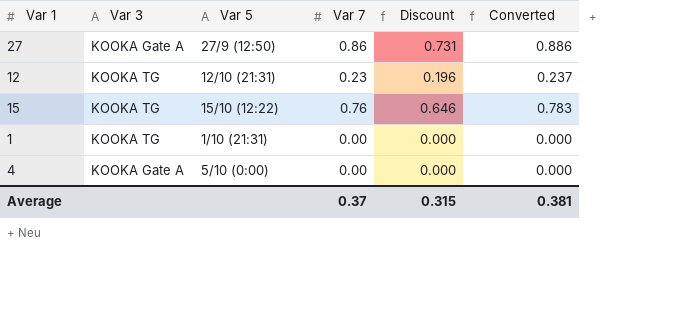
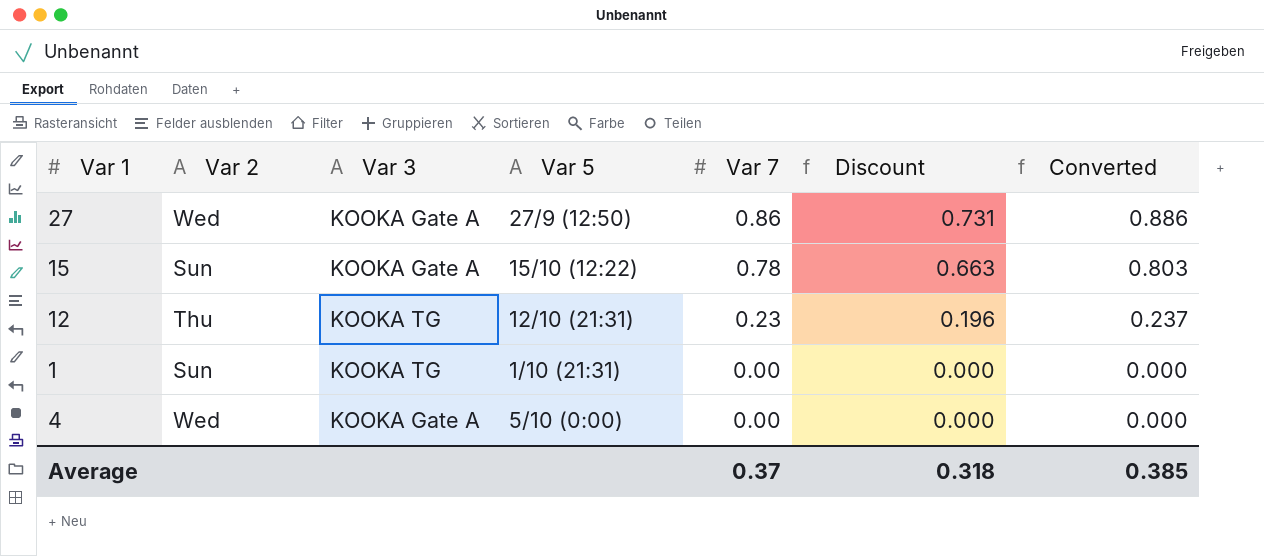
row order: none -> Var 7 descending
column Var 2 | position: none -> 2
15 | Var 3: KOOKA TG -> KOOKA Gate A
15 | Var 7: 0.76 -> 0.78
15 | Discount: 0.646 -> 0.663
15 | Converted: 0.783 -> 0.803
Average | Discount: 0.315 -> 0.318
Average | Converted: 0.381 -> 0.385

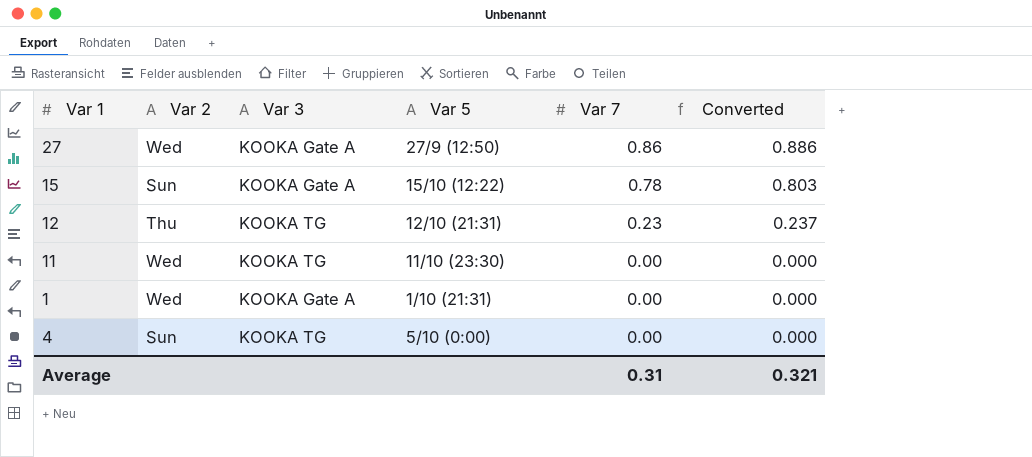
column Discount | formula: [Var 7] * 0.85 -> none
row 11: none -> Wed | KOOKA TG | 11/10 (23:30) | 0.00 | 0.000
1 | Var 2: Sun -> Wed
1 | Var 3: KOOKA TG -> KOOKA Gate A
4 | Var 2: Wed -> Sun
4 | Var 3: KOOKA Gate A -> KOOKA TG
Average | Var 7: 0.37 -> 0.31
Average | Converted: 0.385 -> 0.321

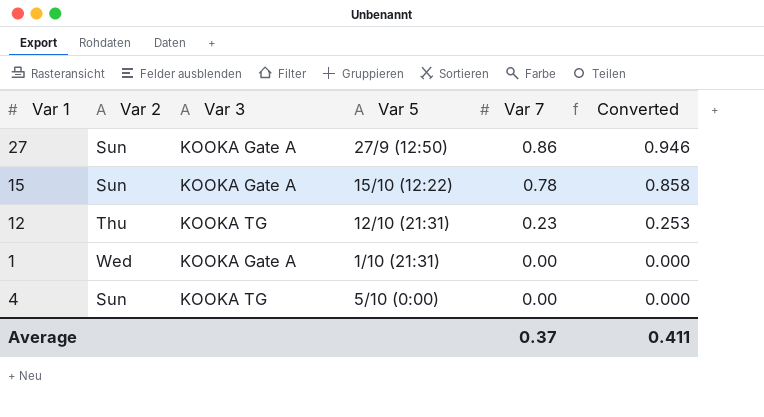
column Converted | formula: [Var 7] * 1.03 -> [Var 7] * 1.1
row 11: Wed | KOOKA TG | 11/10 (23:30) | 0.00 | 0.000 -> none
27 | Var 2: Wed -> Sun
Average | Var 7: 0.31 -> 0.37
Average | Converted: 0.321 -> 0.411

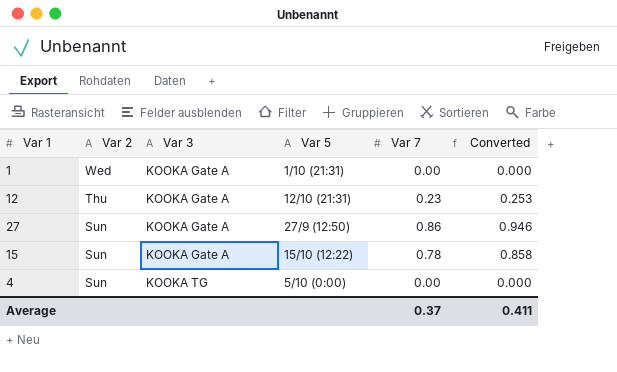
row order: Var 7 descending -> Var 2 descending
12 | Var 3: KOOKA TG -> KOOKA Gate A

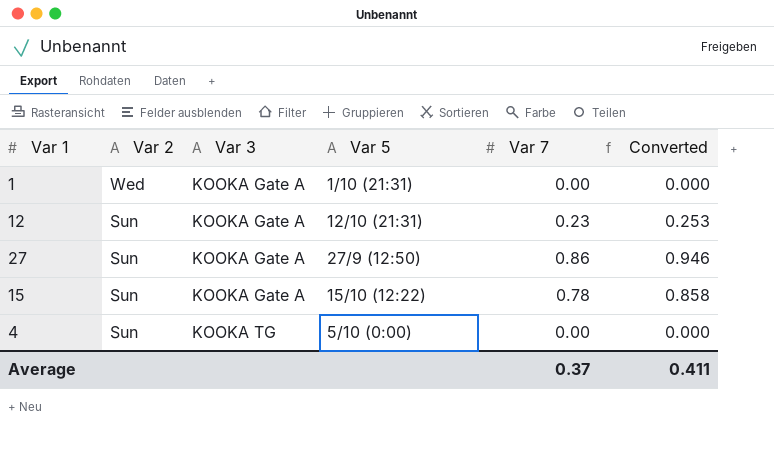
12 | Var 2: Thu -> Sun

